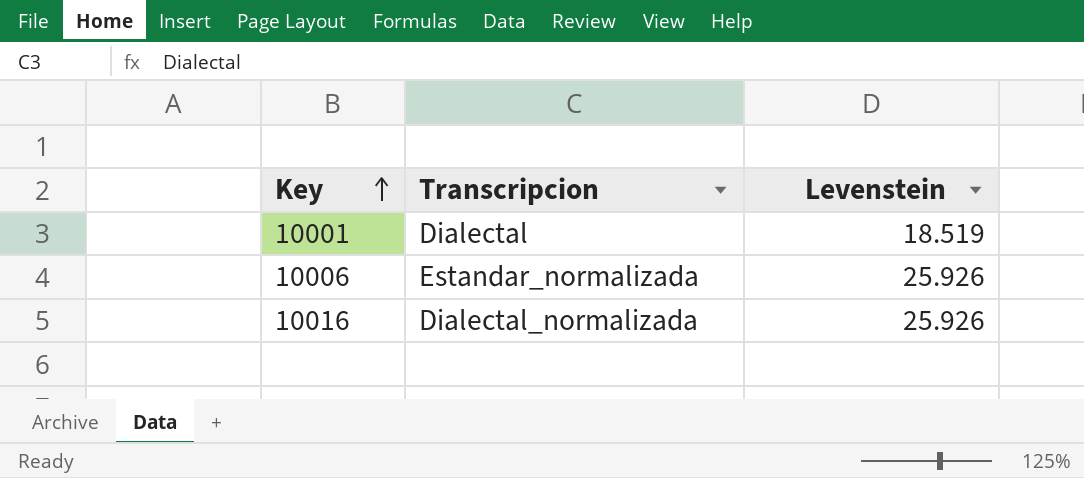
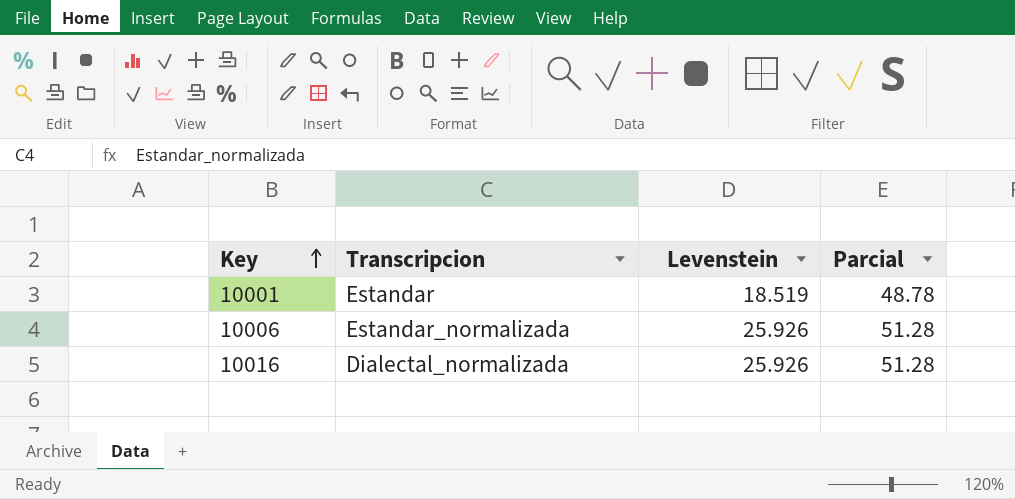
column Parcial | position: none -> 4
10001 | Transcripcion: Dialectal -> Estandar

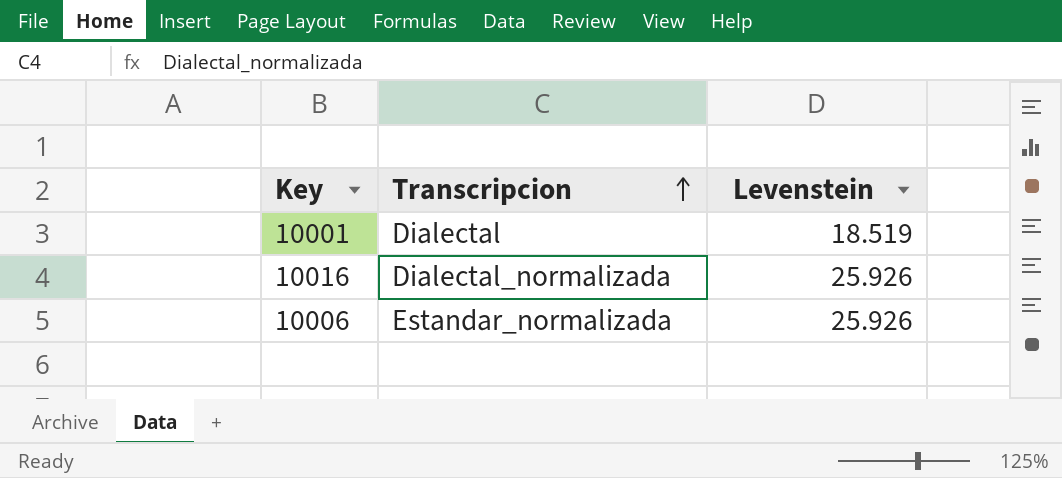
row order: Key ascending -> Transcripcion ascending
column Parcial | position: 4 -> none
10001 | Transcripcion: Estandar -> Dialectal

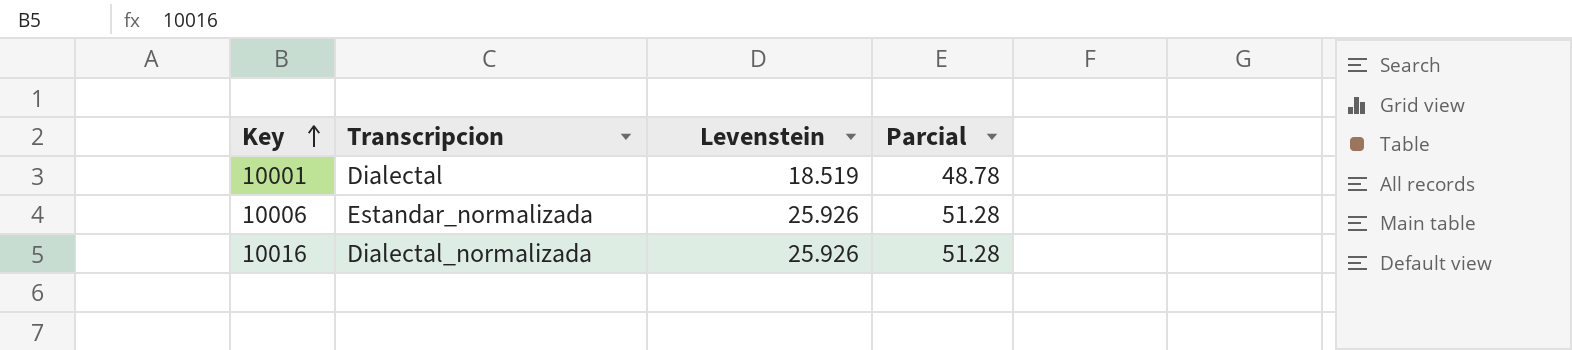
row order: Transcripcion ascending -> Key ascending
column Parcial | position: none -> 4

